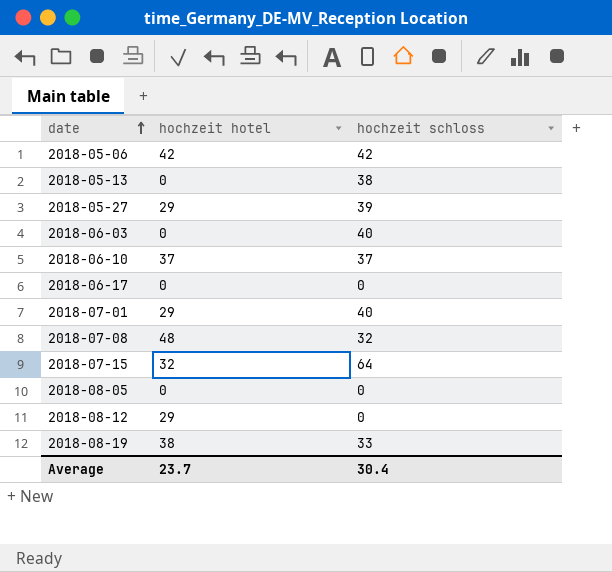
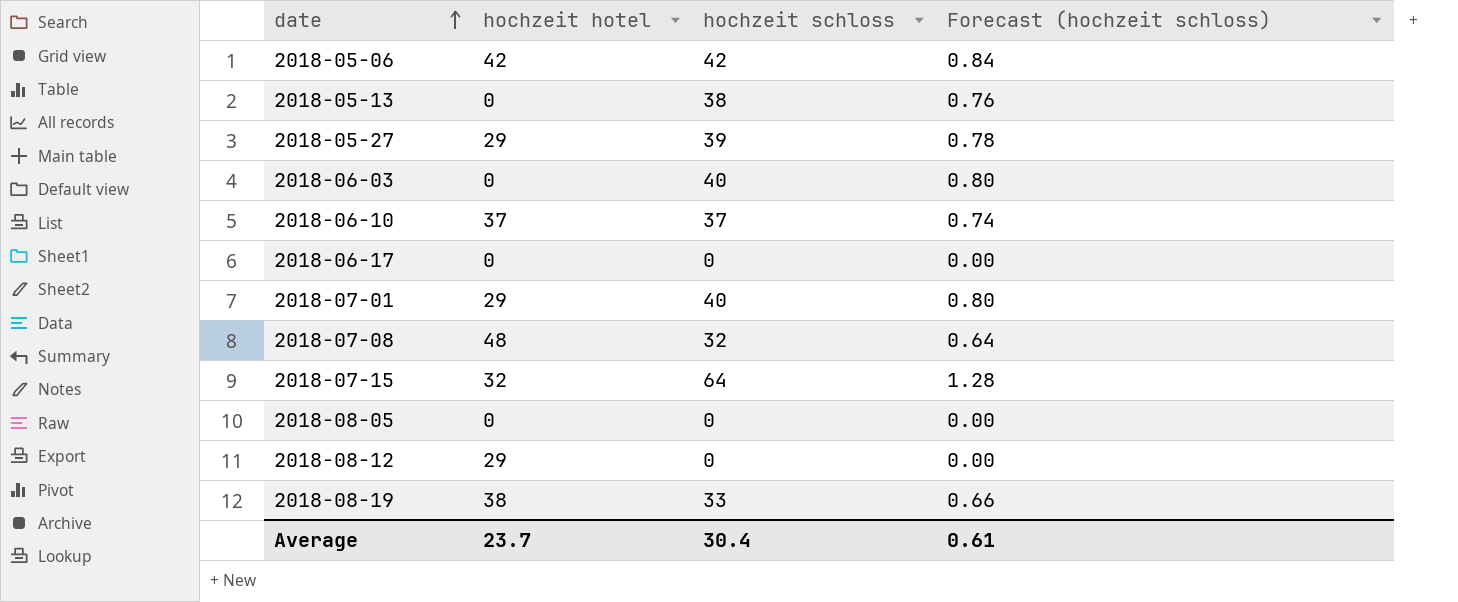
column Forecast (hochzeit schloss) | formula: none -> [hochzeit schloss] * 0.02

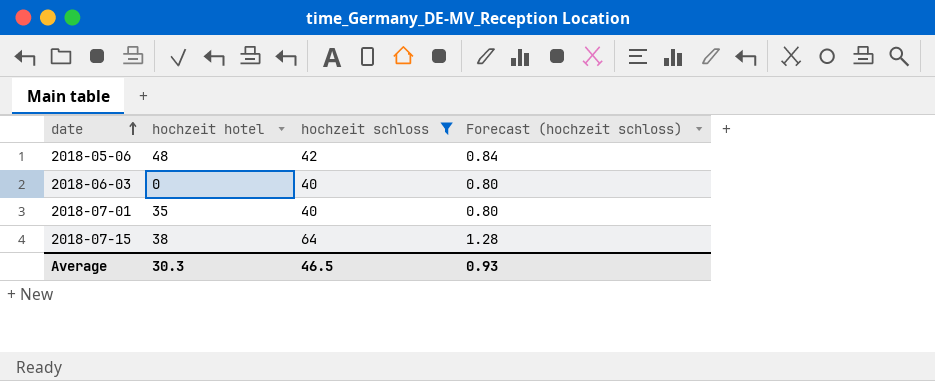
filter: none -> hochzeit schloss >= 40
2018-05-06 | hochzeit hotel: 42 -> 48
2018-07-01 | hochzeit hotel: 29 -> 35
2018-07-15 | hochzeit hotel: 32 -> 38
Average | hochzeit hotel: 23.7 -> 30.3
Average | hochzeit schloss: 30.4 -> 46.5
Average | Forecast (hochzeit schloss): 0.61 -> 0.93

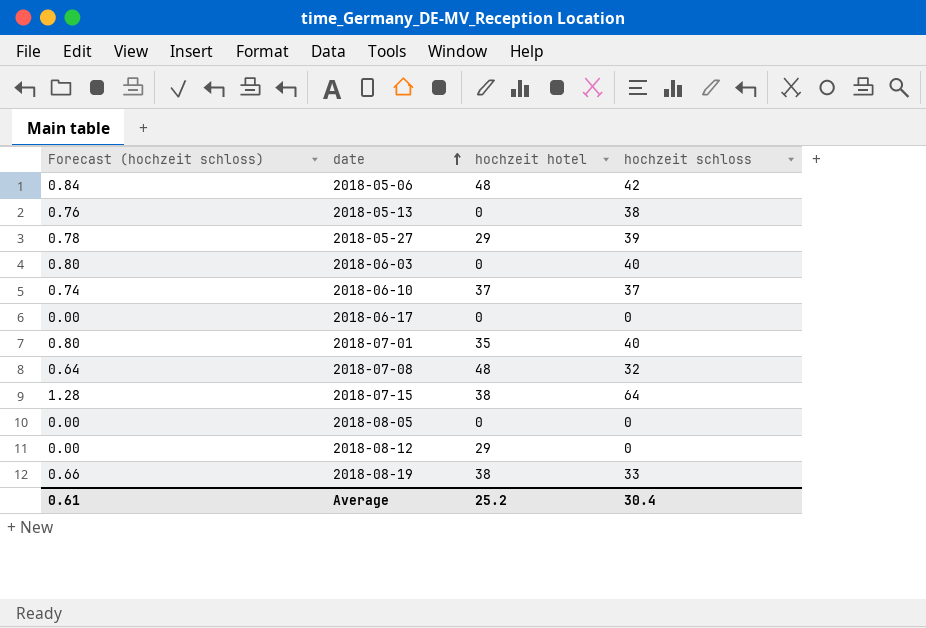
filter: hochzeit schloss >= 40 -> none
column Forecast (hochzeit schloss) | position: 4 -> 1
Average | Forecast (hochzeit schloss): 0.93 -> 0.61
Average | hochzeit hotel: 30.3 -> 25.2
Average | hochzeit schloss: 46.5 -> 30.4

